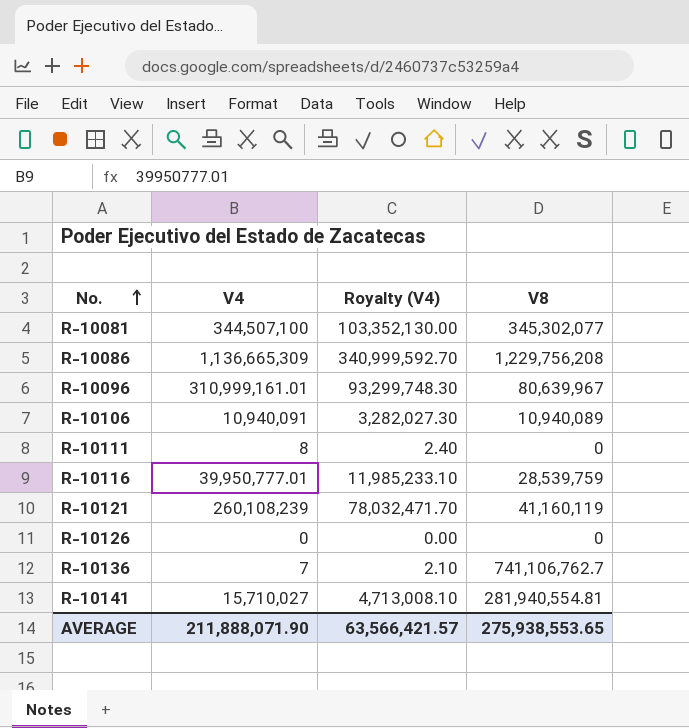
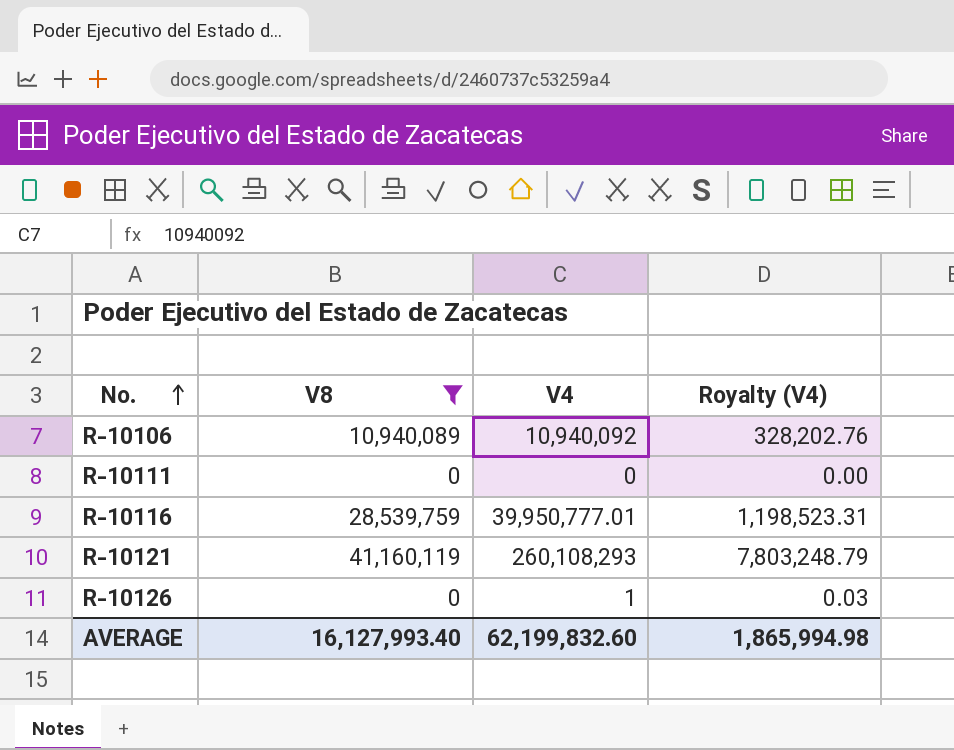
filter: none -> V8 <= 41,160,119
column V8 | position: 4 -> 2
column Royalty (V4) | formula: [V4] * 0.3 -> [V4] * 0.03
R-10106 | V4: 10,940,091 -> 10,940,092
R-10111 | V4: 8 -> 0
R-10121 | V4: 260,108,239 -> 260,108,293
R-10126 | V4: 0 -> 1
AVERAGE | V8: 275,938,553.65 -> 16,127,993.40
AVERAGE | V4: 211,888,071.90 -> 62,199,832.60
AVERAGE | Royalty (V4): 63,566,421.57 -> 1,865,994.98

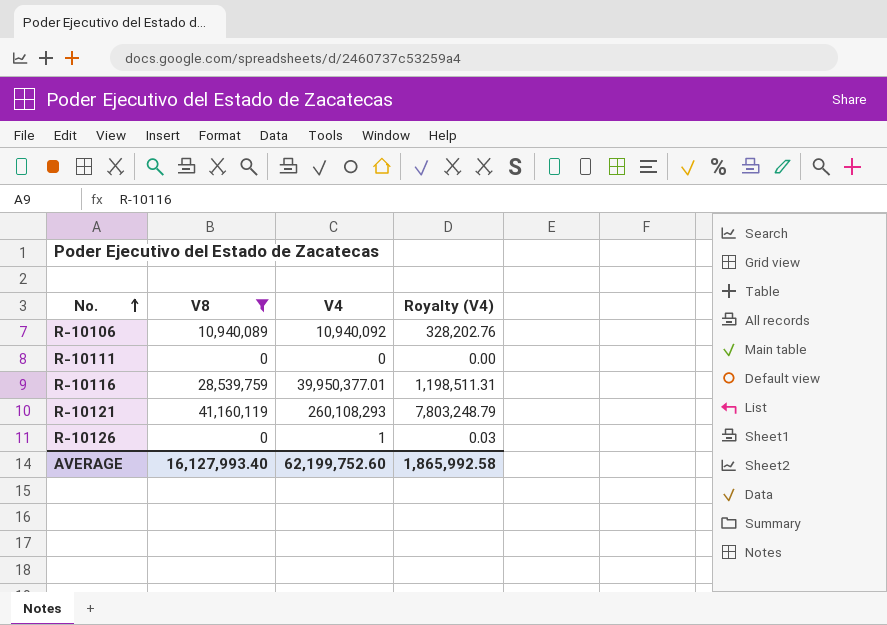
R-10116 | V4: 39,950,777.01 -> 39,950,377.01
R-10116 | Royalty (V4): 1,198,523.31 -> 1,198,511.31
AVERAGE | V4: 62,199,832.60 -> 62,199,752.60
AVERAGE | Royalty (V4): 1,865,994.98 -> 1,865,992.58

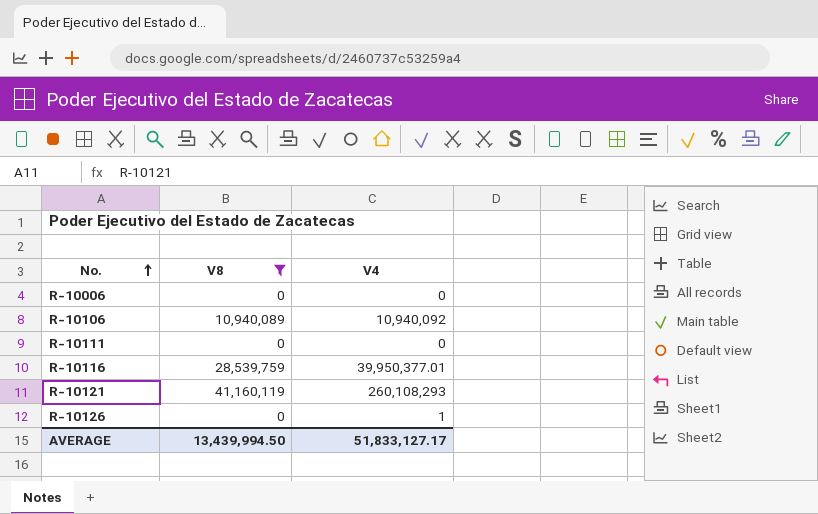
column Royalty (V4) | formula: [V4] * 0.03 -> none
row R-10006: none -> 0 | 0
AVERAGE | V8: 16,127,993.40 -> 13,439,994.50
AVERAGE | V4: 62,199,752.60 -> 51,833,127.17

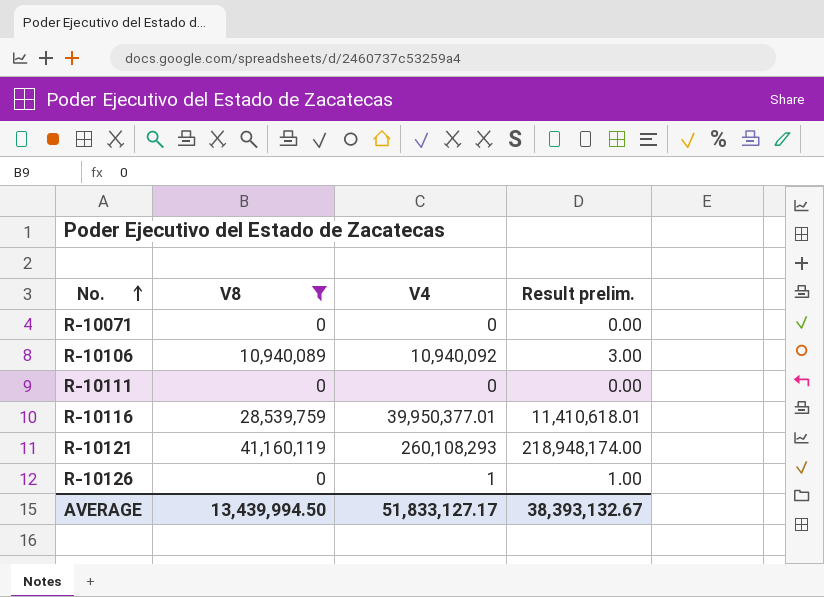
column Result prelim. | formula: none -> [V4] - [V8]
row R-10006: 0 | 0 -> none
row R-10071: none -> 0 | 0 | 0.00

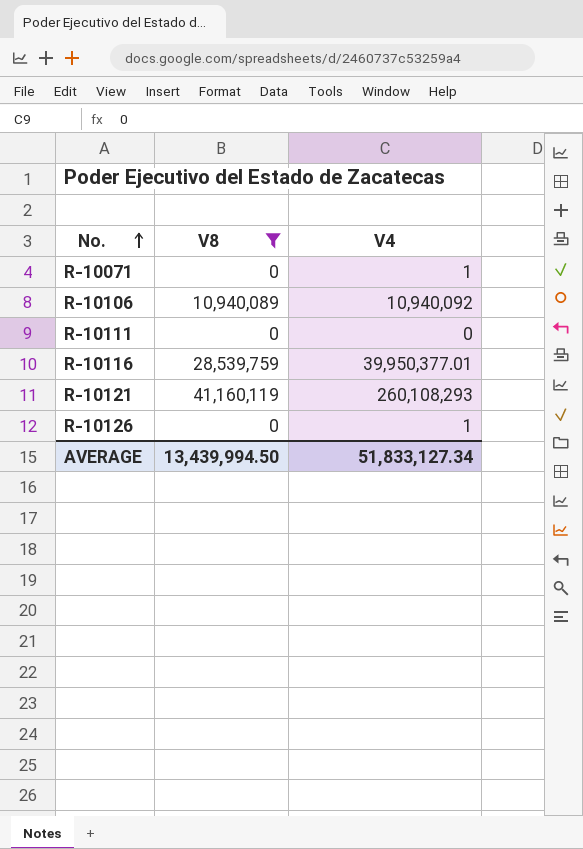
column Result prelim. | formula: [V4] - [V8] -> none
R-10071 | V4: 0 -> 1
AVERAGE | V4: 51,833,127.17 -> 51,833,127.34

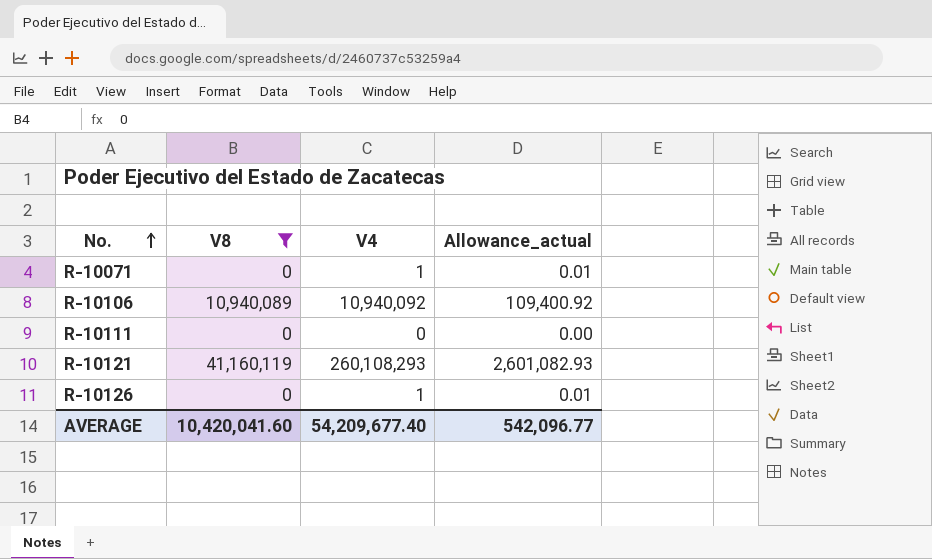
column Allowance_actual | formula: none -> [V4] * 0.01
row R-10116: 28,539,759 | 39,950,377.01 -> none
AVERAGE | V8: 13,439,994.50 -> 10,420,041.60
AVERAGE | V4: 51,833,127.34 -> 54,209,677.40

